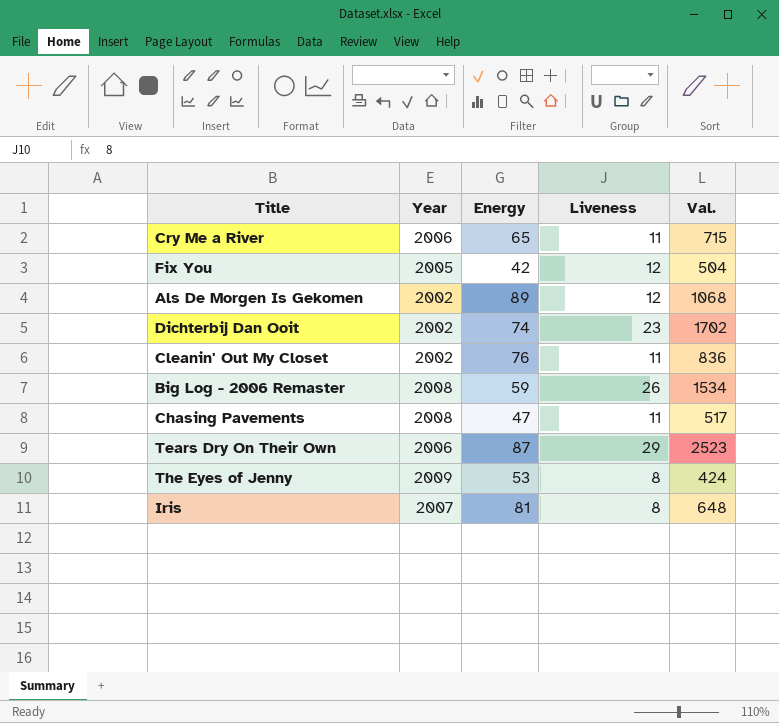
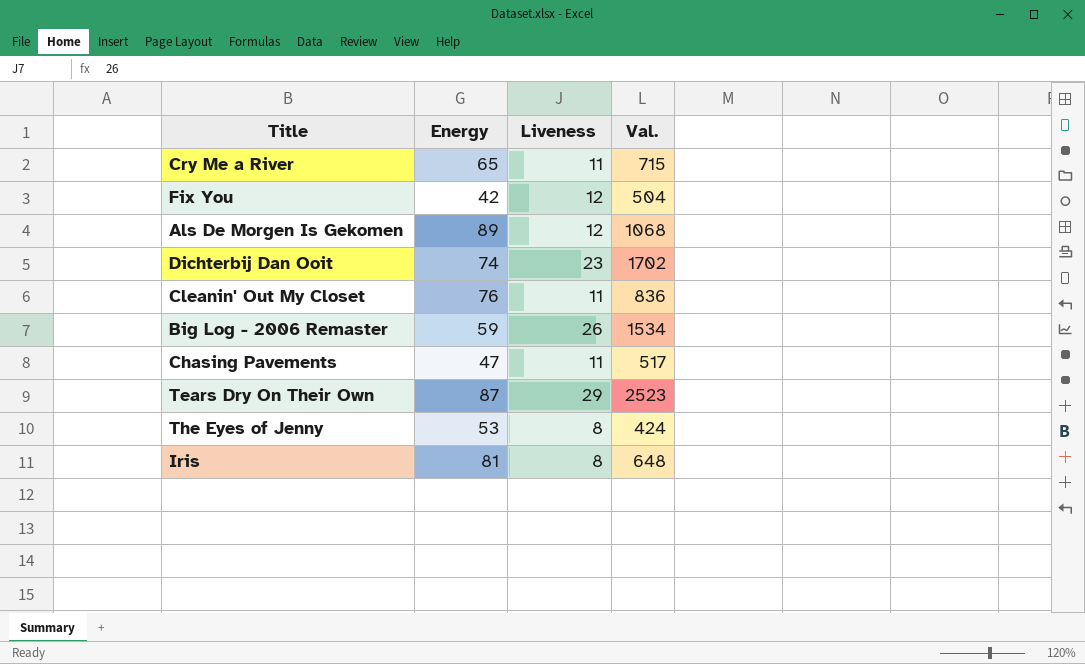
column Year | position: 2 -> none

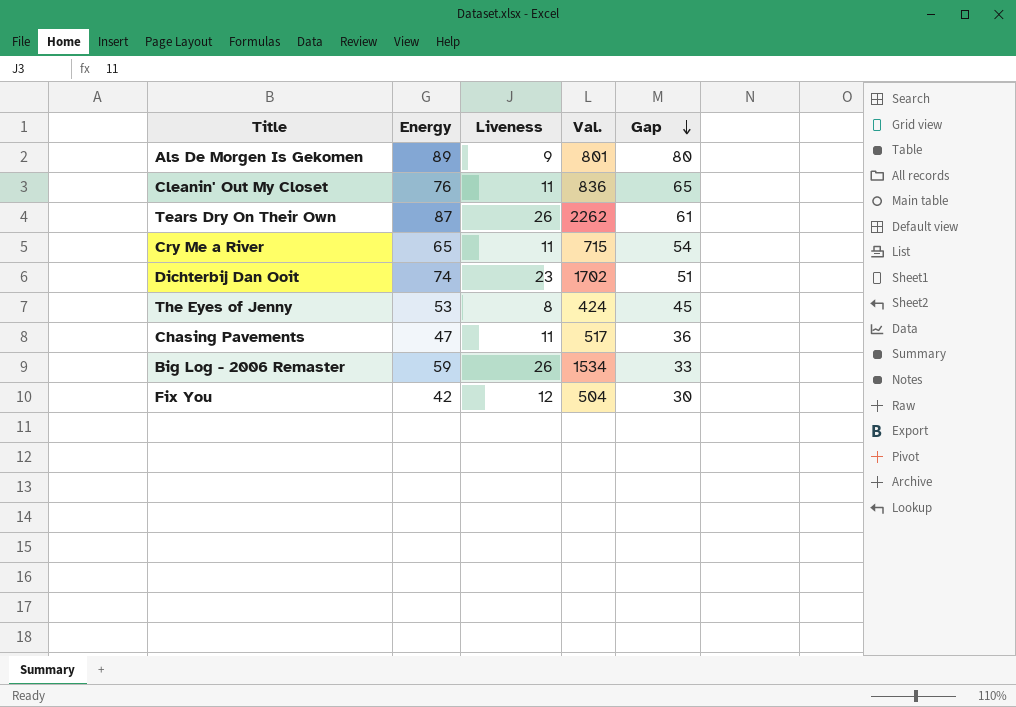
row order: none -> Gap descending
column Gap | formula: none -> [Energy] - [Liveness]
row Iris: 81 | 8 | 648 -> none
Als De Morgen Is Gekomen | Liveness: 12 -> 9
Als De Morgen Is Gekomen | Val.: 1068 -> 801
Tears Dry On Their Own | Liveness: 29 -> 26
Tears Dry On Their Own | Val.: 2523 -> 2262

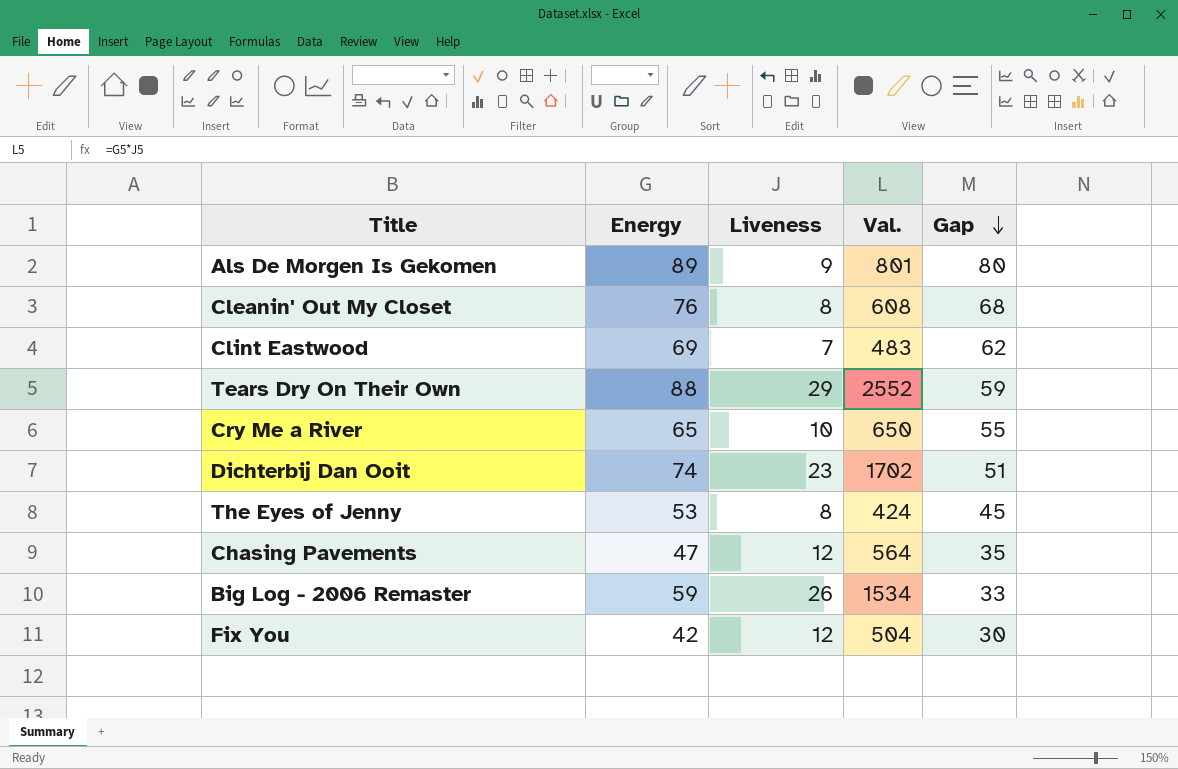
Cleanin' Out My Closet | Liveness: 11 -> 8
Cleanin' Out My Closet | Val.: 836 -> 608
Cleanin' Out My Closet | Gap: 65 -> 68
row Clint Eastwood: none -> 69 | 7 | 483 | 62
Tears Dry On Their Own | Energy: 87 -> 88
Tears Dry On Their Own | Liveness: 26 -> 29
Tears Dry On Their Own | Val.: 2262 -> 2552
Tears Dry On Their Own | Gap: 61 -> 59
Cry Me a River | Liveness: 11 -> 10
Cry Me a River | Val.: 715 -> 650
Cry Me a River | Gap: 54 -> 55
Chasing Pavements | Liveness: 11 -> 12
Chasing Pavements | Val.: 517 -> 564
Chasing Pavements | Gap: 36 -> 35

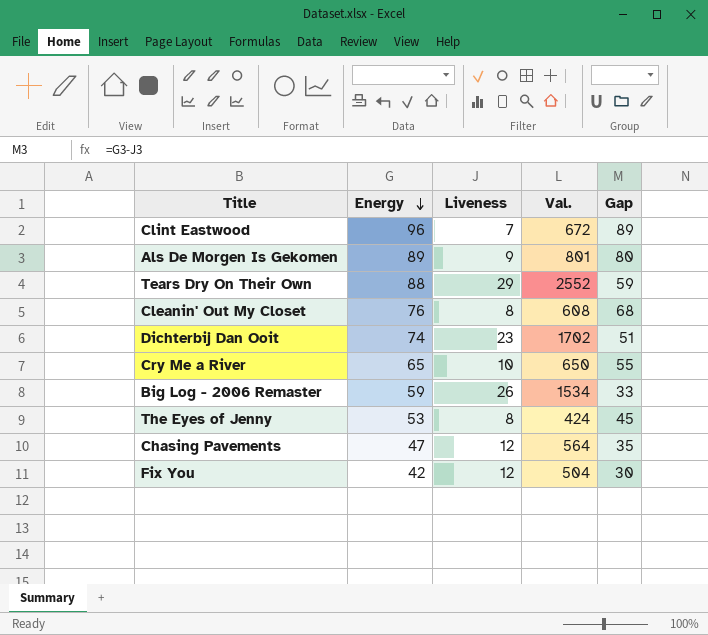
row order: Gap descending -> Energy descending
Clint Eastwood | Energy: 69 -> 96
Clint Eastwood | Val.: 483 -> 672
Clint Eastwood | Gap: 62 -> 89

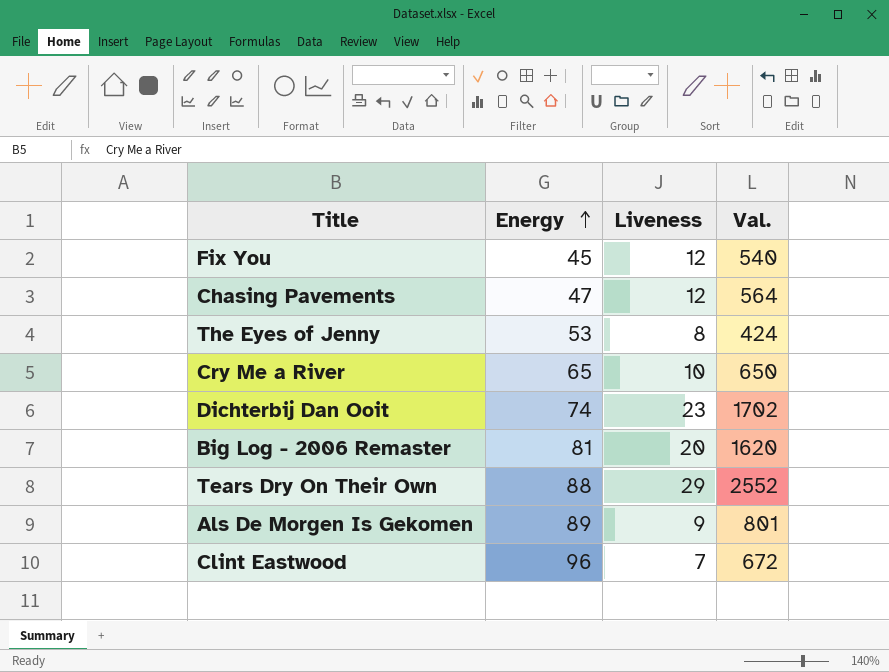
row order: Energy descending -> Energy ascending
column Gap | formula: [Energy] - [Liveness] -> none
row Cleanin' Out My Closet: 76 | 8 | 608 | 68 -> none
Fix You | Energy: 42 -> 45
Fix You | Val.: 504 -> 540
Big Log - 2006 Remaster | Energy: 59 -> 81
Big Log - 2006 Remaster | Liveness: 26 -> 20
Big Log - 2006 Remaster | Val.: 1534 -> 1620

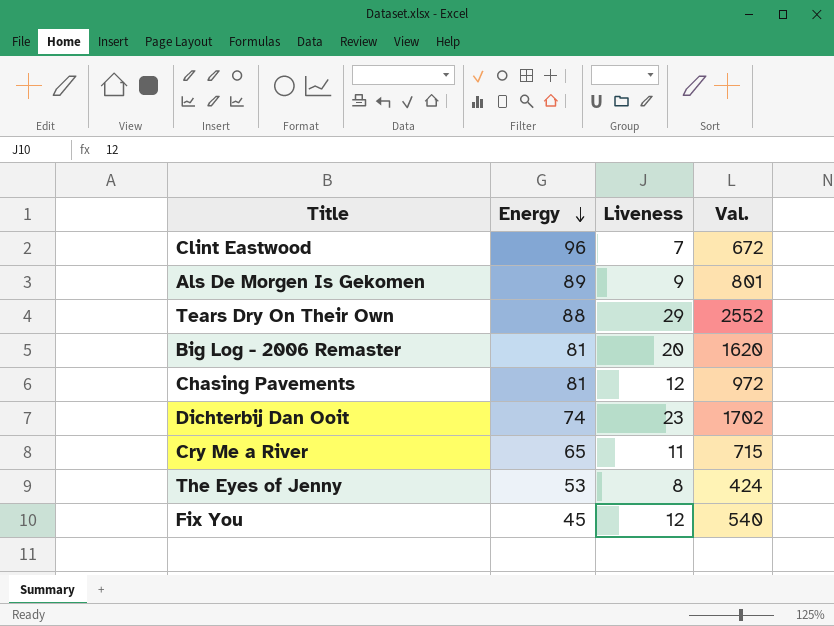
row order: Energy ascending -> Energy descending
Chasing Pavements | Energy: 47 -> 81
Chasing Pavements | Val.: 564 -> 972
Cry Me a River | Liveness: 10 -> 11
Cry Me a River | Val.: 650 -> 715

